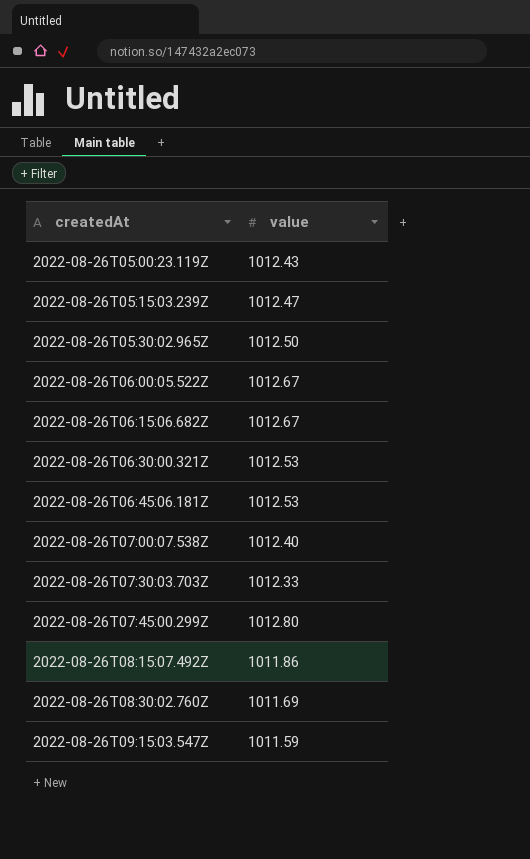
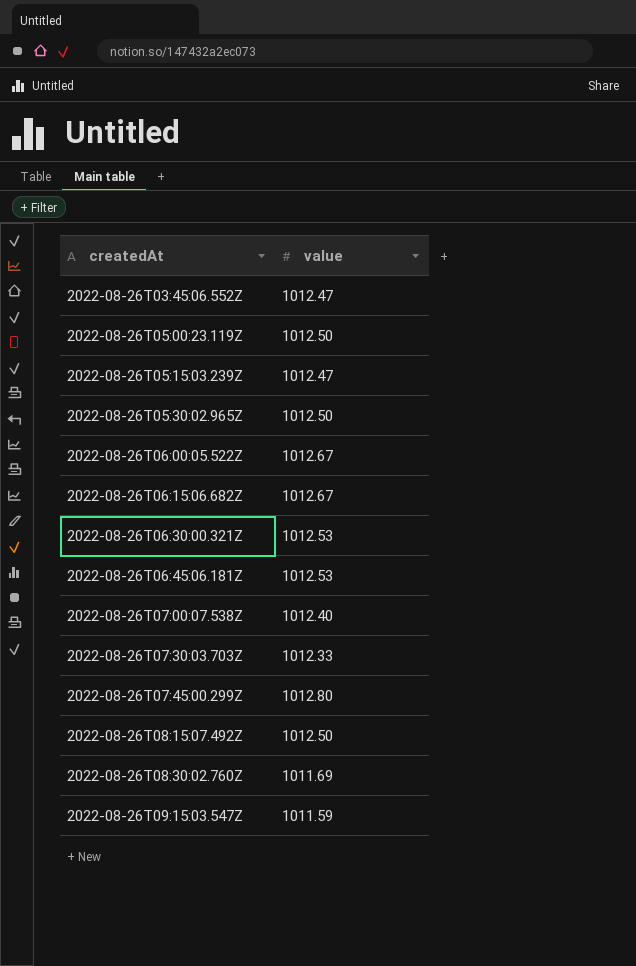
row 2022-08-26T03:45:06.552Z: none -> 1012.47
2022-08-26T05:00:23.119Z | value: 1012.43 -> 1012.50
2022-08-26T08:15:07.492Z | value: 1011.86 -> 1012.50

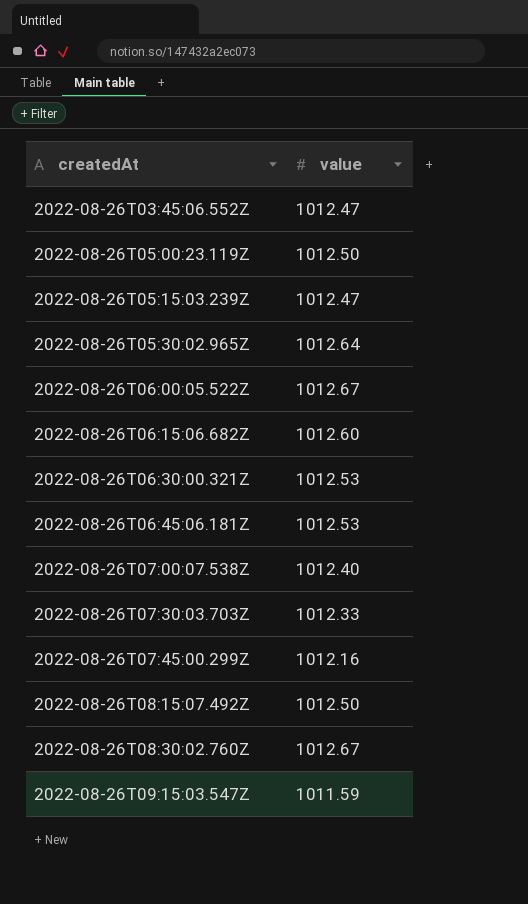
2022-08-26T05:30:02.965Z | value: 1012.50 -> 1012.64
2022-08-26T06:15:06.682Z | value: 1012.67 -> 1012.60
2022-08-26T07:45:00.299Z | value: 1012.80 -> 1012.16
2022-08-26T08:30:02.760Z | value: 1011.69 -> 1012.67

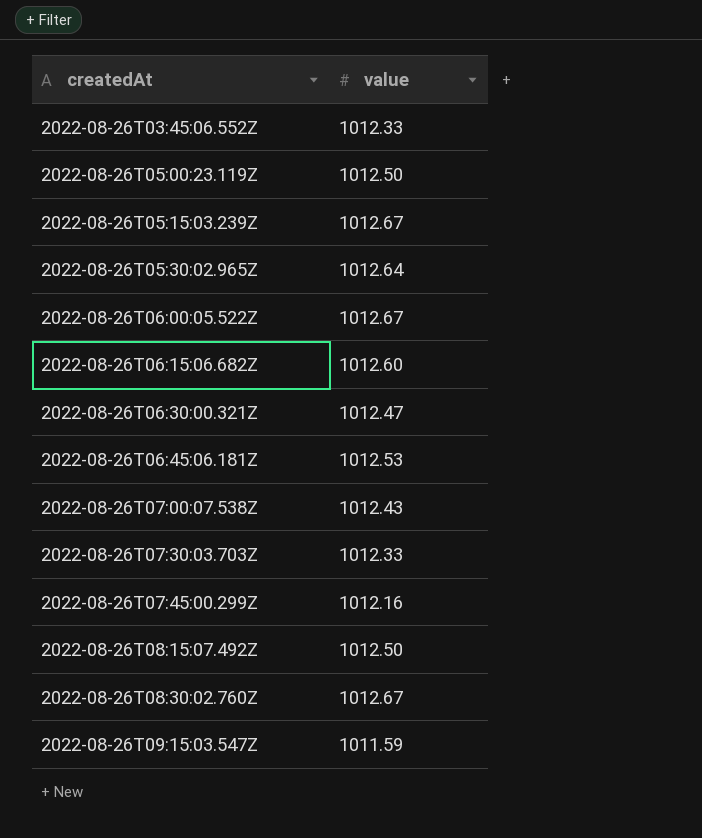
2022-08-26T03:45:06.552Z | value: 1012.47 -> 1012.33
2022-08-26T05:15:03.239Z | value: 1012.47 -> 1012.67
2022-08-26T06:30:00.321Z | value: 1012.53 -> 1012.47
2022-08-26T07:00:07.538Z | value: 1012.40 -> 1012.43

